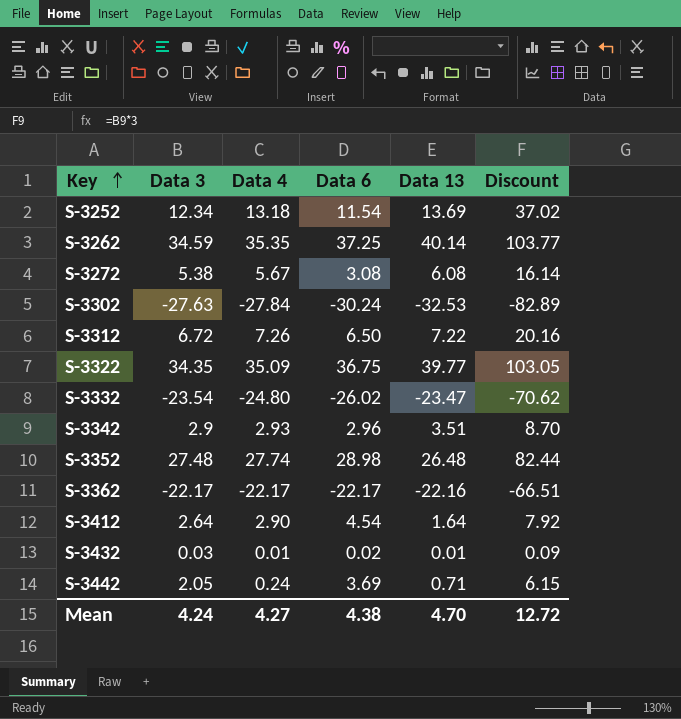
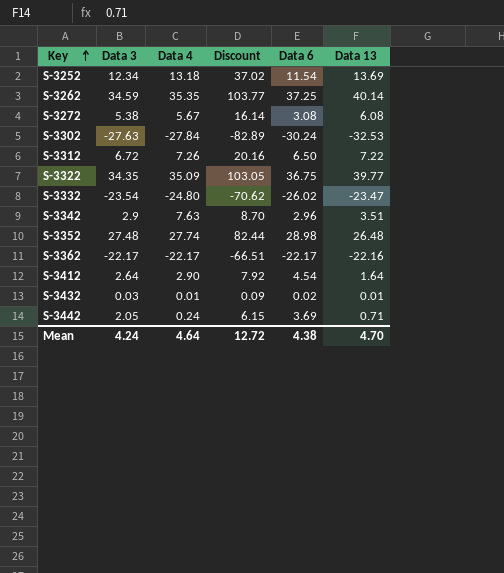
column Discount | position: 6 -> 4
S-3342 | Data 4: 2.93 -> 7.63
Mean | Data 4: 4.27 -> 4.64

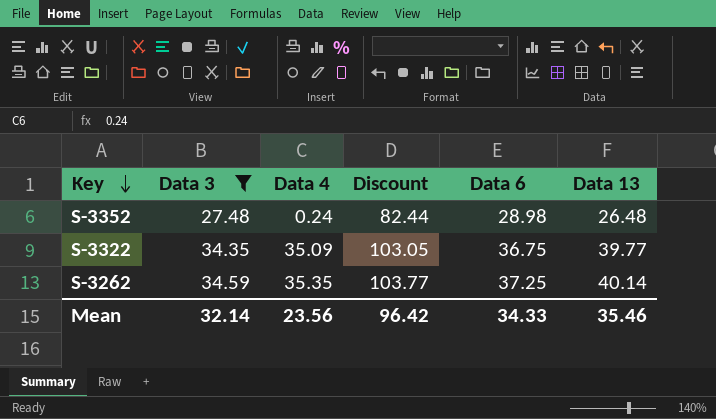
filter: none -> Data 3 >= 27.48
row order: Key ascending -> Key descending
S-3352 | Data 4: 27.74 -> 0.24
Mean | Data 3: 4.24 -> 32.14
Mean | Data 4: 4.64 -> 23.56
Mean | Discount: 12.72 -> 96.42
Mean | Data 6: 4.38 -> 34.33
Mean | Data 13: 4.70 -> 35.46

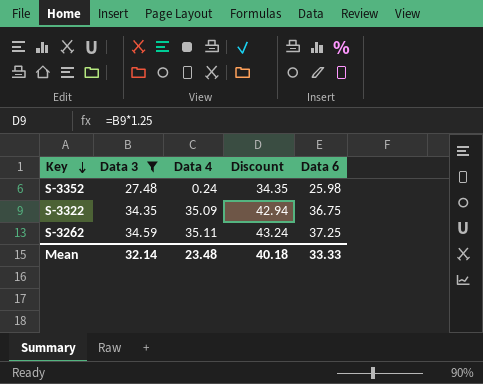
column Data 13 | position: 6 -> none
column Discount | formula: [Data 3] * 3 -> [Data 3] * 1.25
S-3352 | Data 6: 28.98 -> 25.98
S-3262 | Data 4: 35.35 -> 35.11
Mean | Data 4: 23.56 -> 23.48
Mean | Discount: 96.42 -> 40.18
Mean | Data 6: 34.33 -> 33.33

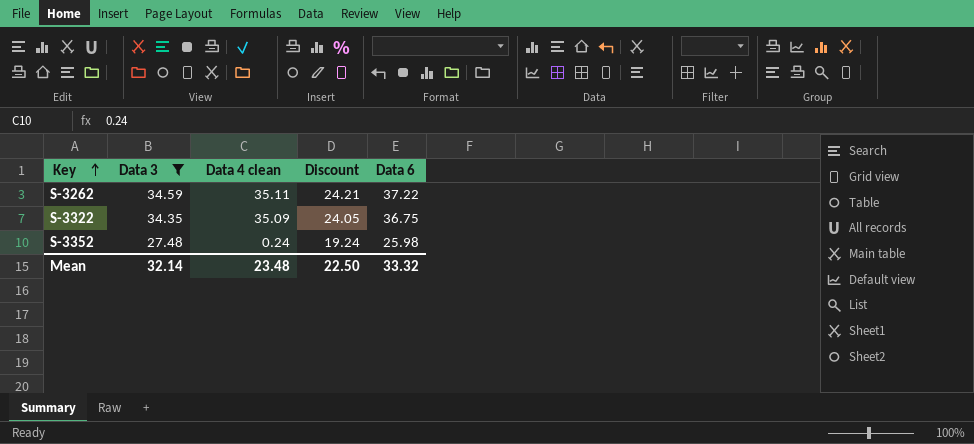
row order: Key descending -> Key ascending
column name: Data 4 -> Data 4 clean
column Discount | formula: [Data 3] * 1.25 -> [Data 3] * 0.7
S-3262 | Data 6: 37.25 -> 37.22
Mean | Discount: 40.18 -> 22.50
Mean | Data 6: 33.33 -> 33.32

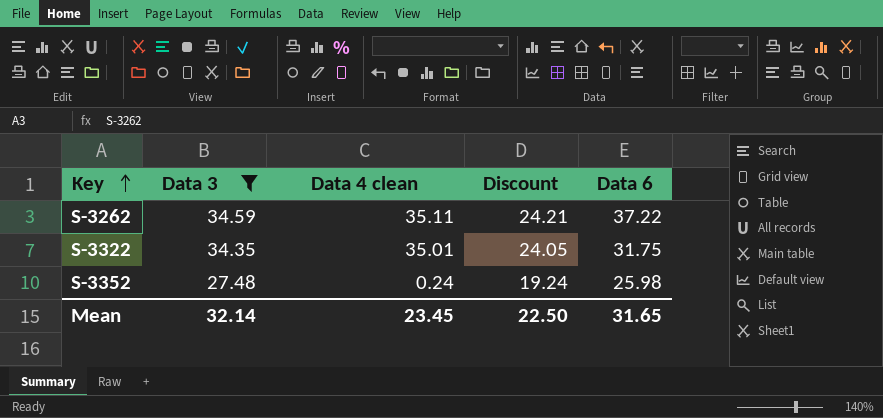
S-3322 | Data 4 clean: 35.09 -> 35.01
S-3322 | Data 6: 36.75 -> 31.75
Mean | Data 4 clean: 23.48 -> 23.45
Mean | Data 6: 33.32 -> 31.65

